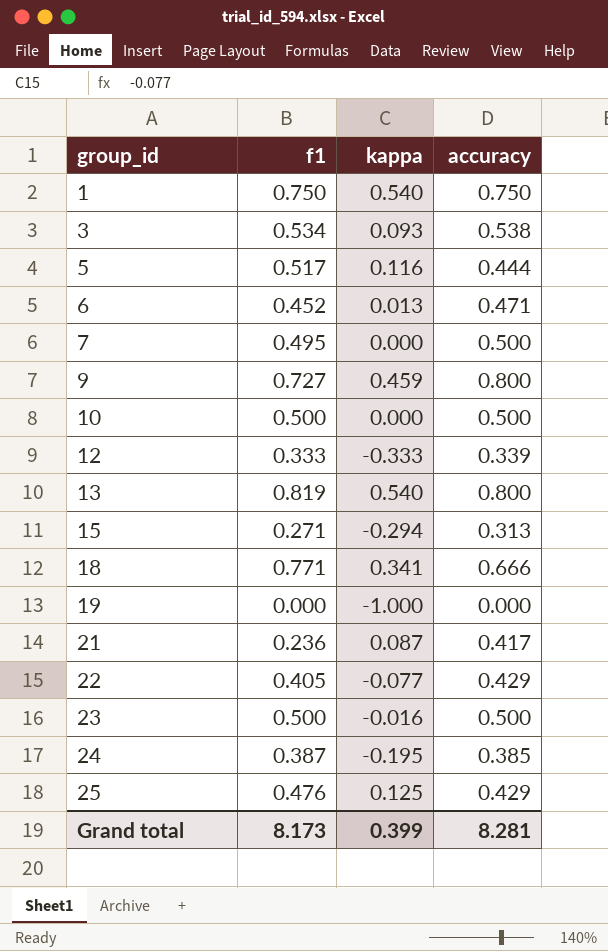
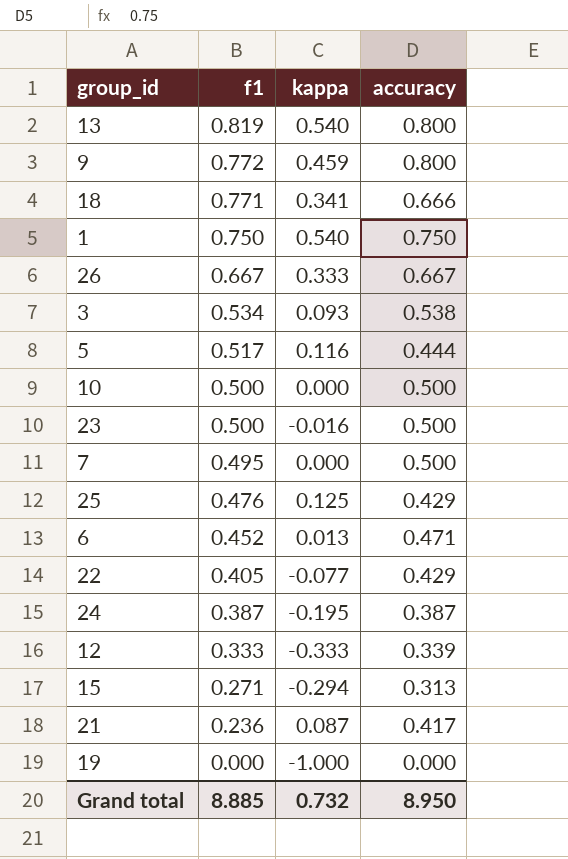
row order: group_id ascending -> f1 descending
9 | f1: 0.727 -> 0.772
row 26: none -> 0.667 | 0.333 | 0.667
24 | accuracy: 0.385 -> 0.387
Grand total | f1: 8.173 -> 8.885
Grand total | kappa: 0.399 -> 0.732
Grand total | accuracy: 8.281 -> 8.950

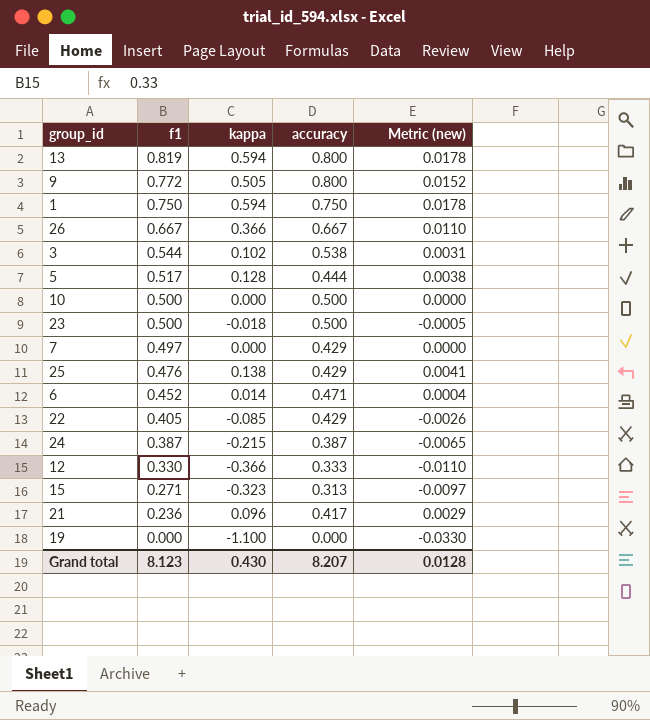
column Metric (new) | formula: none -> [kappa] * 0.03
row 18: 0.771 | 0.341 | 0.666 -> none
13 | kappa: 0.540 -> 0.594
9 | kappa: 0.459 -> 0.505
1 | kappa: 0.540 -> 0.594
26 | kappa: 0.333 -> 0.366
3 | f1: 0.534 -> 0.544
3 | kappa: 0.093 -> 0.102
5 | kappa: 0.116 -> 0.128
23 | kappa: -0.016 -> -0.018
7 | f1: 0.495 -> 0.497
7 | accuracy: 0.500 -> 0.429
25 | kappa: 0.125 -> 0.138
6 | kappa: 0.013 -> 0.014
22 | kappa: -0.077 -> -0.085
24 | kappa: -0.195 -> -0.215
12 | f1: 0.333 -> 0.330
12 | kappa: -0.333 -> -0.366
12 | accuracy: 0.339 -> 0.333
15 | kappa: -0.294 -> -0.323
21 | kappa: 0.087 -> 0.096
19 | kappa: -1.000 -> -1.100
Grand total | f1: 8.885 -> 8.123
Grand total | kappa: 0.732 -> 0.430
Grand total | accuracy: 8.950 -> 8.207

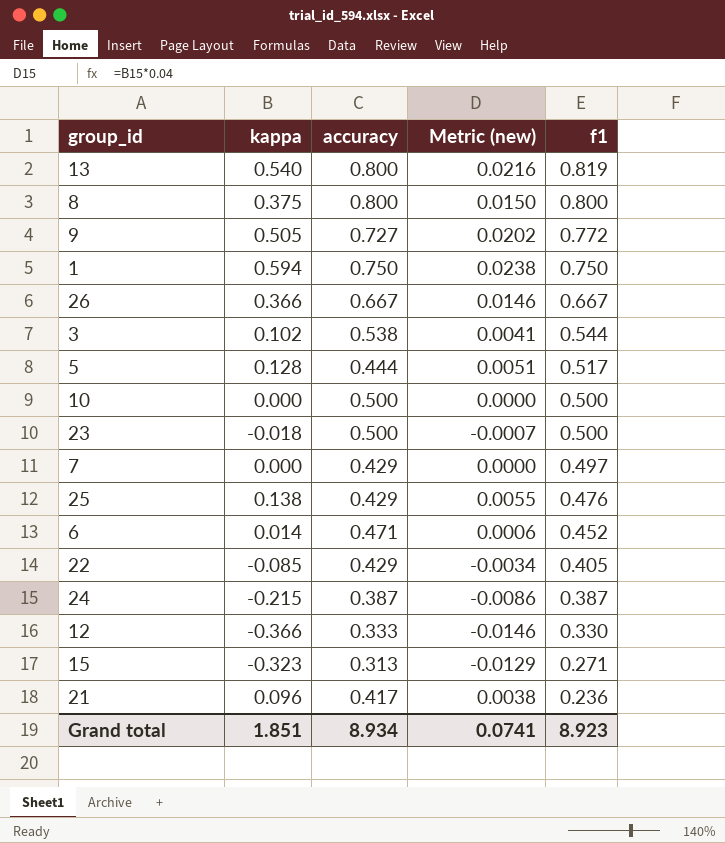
column Metric (new) | formula: [kappa] * 0.03 -> [kappa] * 0.04
column f1 | position: 2 -> 5
row 19: 0.000 | -1.100 | 0.000 | -0.0330 -> none
13 | kappa: 0.594 -> 0.540
row 8: none -> 0.375 | 0.800 | 0.0150 | 0.800
9 | accuracy: 0.800 -> 0.727
Grand total | kappa: 0.430 -> 1.851
Grand total | accuracy: 8.207 -> 8.934
Grand total | Metric (new): 0.0128 -> 0.0741
Grand total | f1: 8.123 -> 8.923

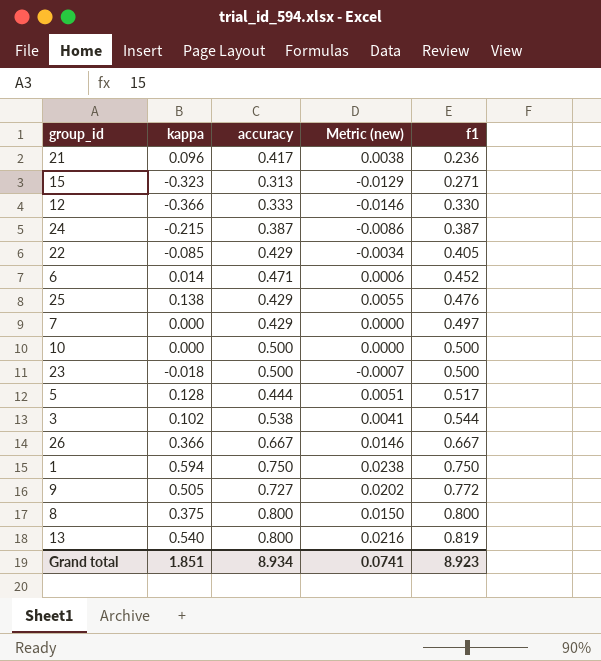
row order: f1 descending -> f1 ascending

